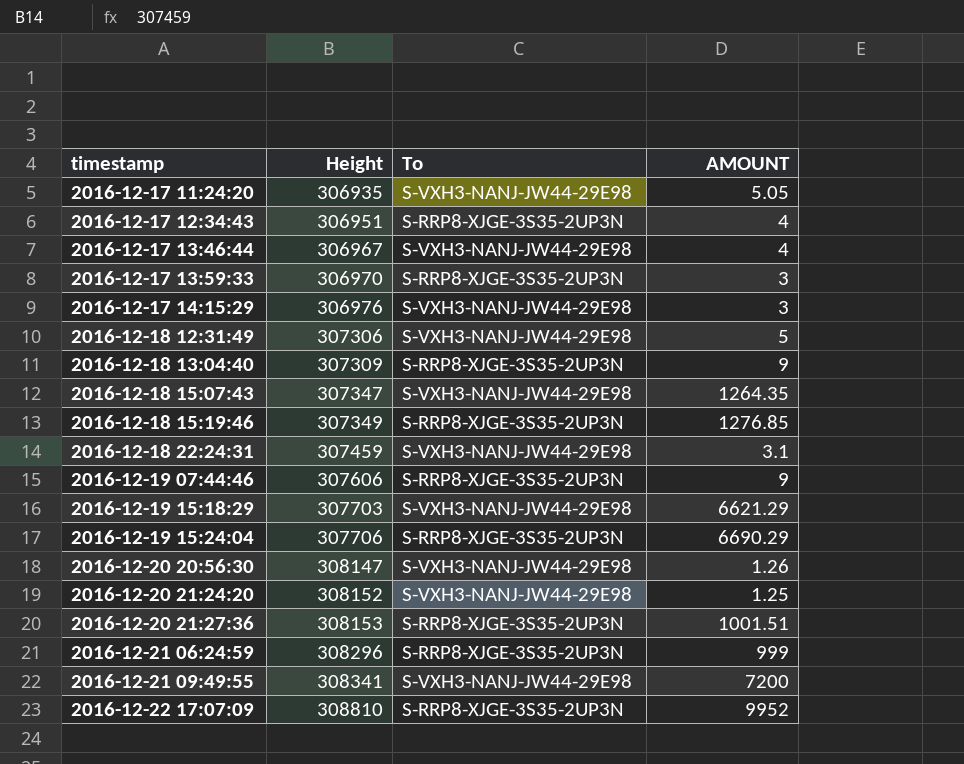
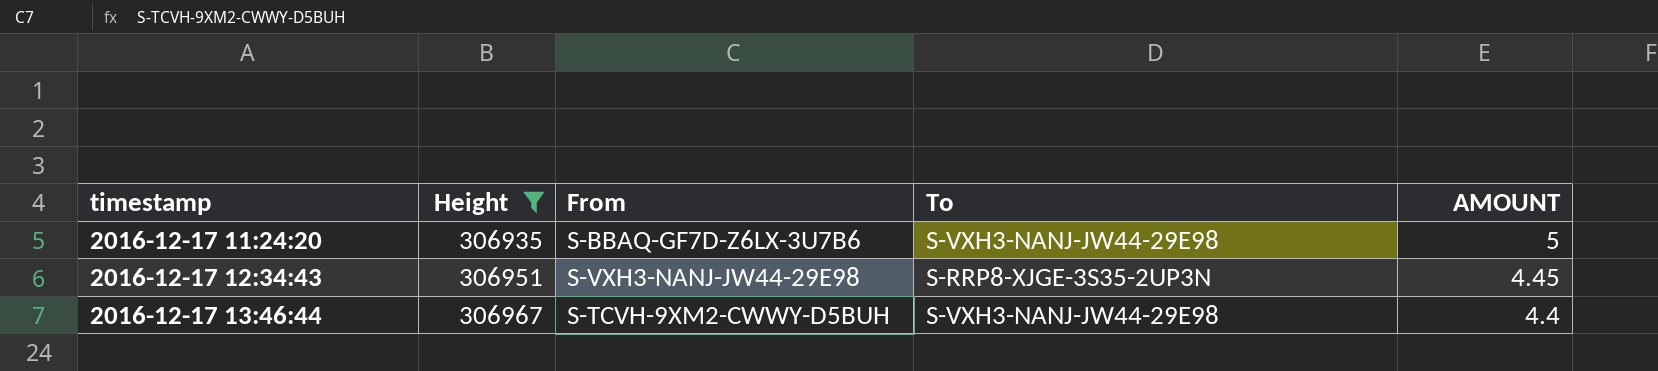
filter: none -> Height <= 306967
column From | position: none -> 3
2016-12-17 11:24:20 | AMOUNT: 5.05 -> 5
2016-12-17 12:34:43 | AMOUNT: 4 -> 4.45
2016-12-17 13:46:44 | AMOUNT: 4 -> 4.4

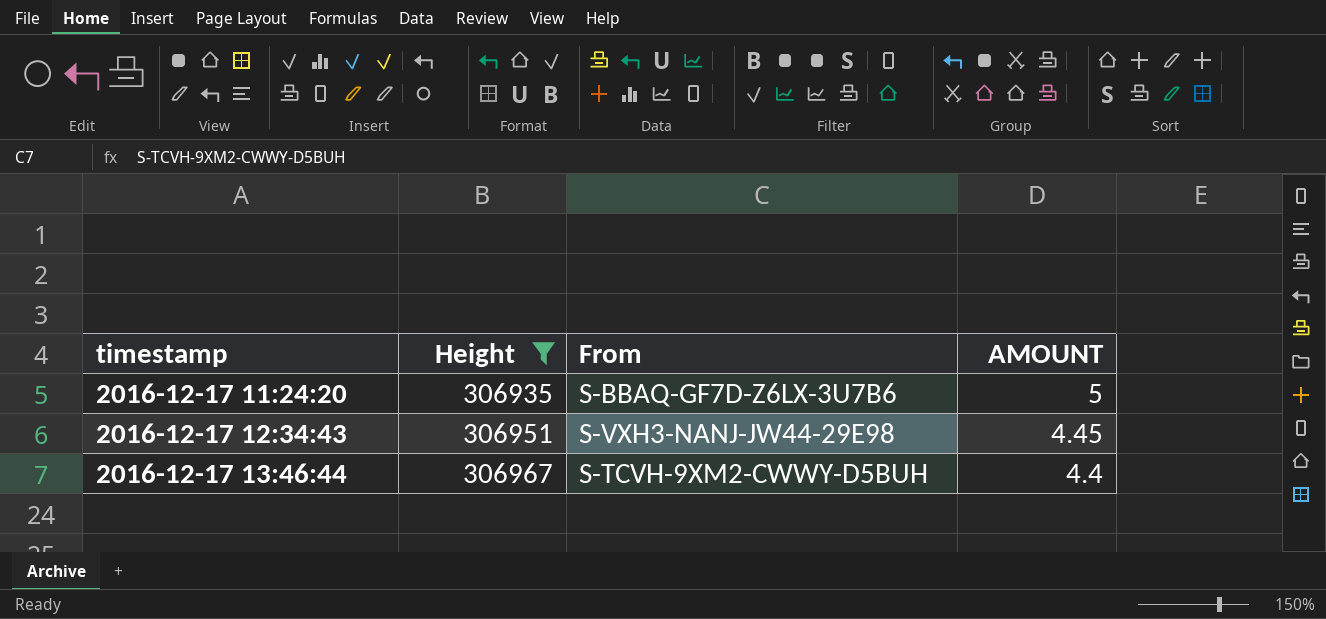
column To | position: 4 -> none

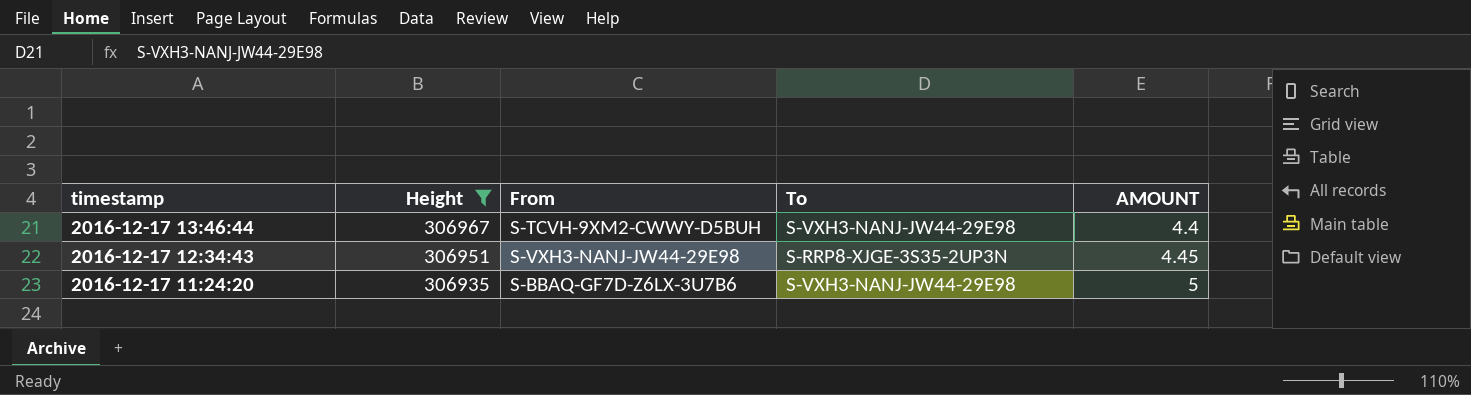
row order: timestamp ascending -> timestamp descending
column To | position: none -> 4

